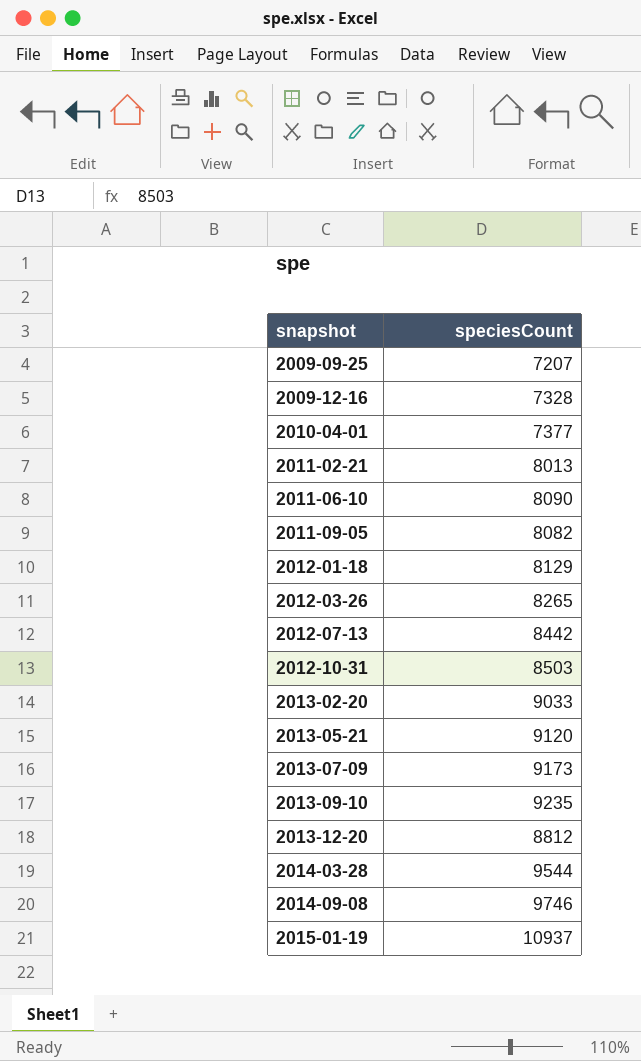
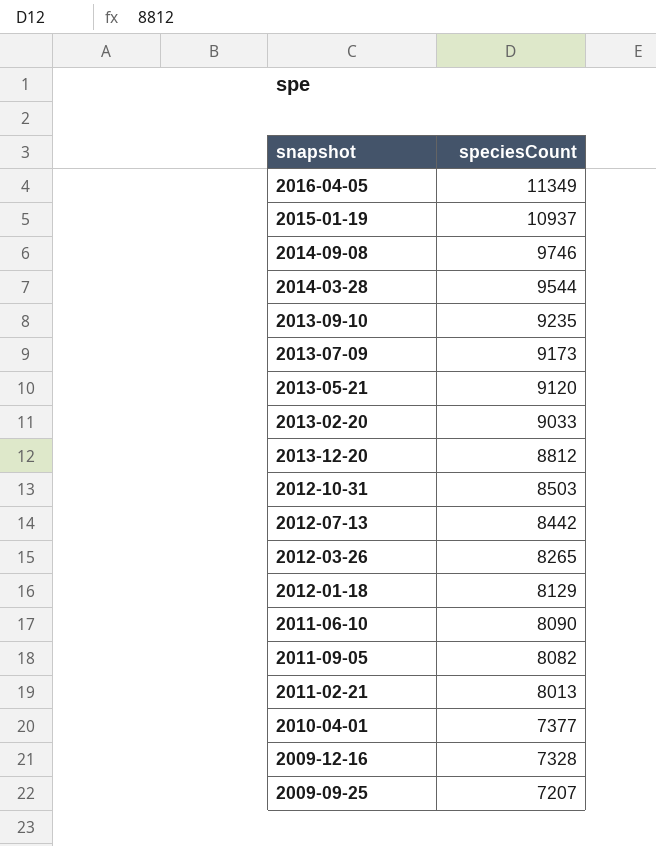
row order: snapshot ascending -> speciesCount descending
row 2016-04-05: none -> 11349

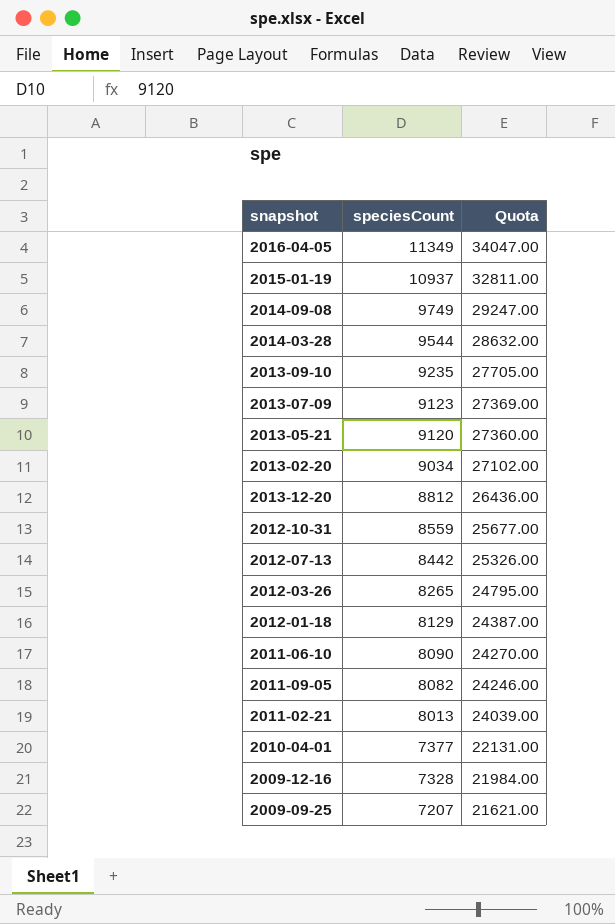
column Quota | formula: none -> [speciesCount] * 3
2014-09-08 | speciesCount: 9746 -> 9749
2013-07-09 | speciesCount: 9173 -> 9123
2013-02-20 | speciesCount: 9033 -> 9034
2012-10-31 | speciesCount: 8503 -> 8559

